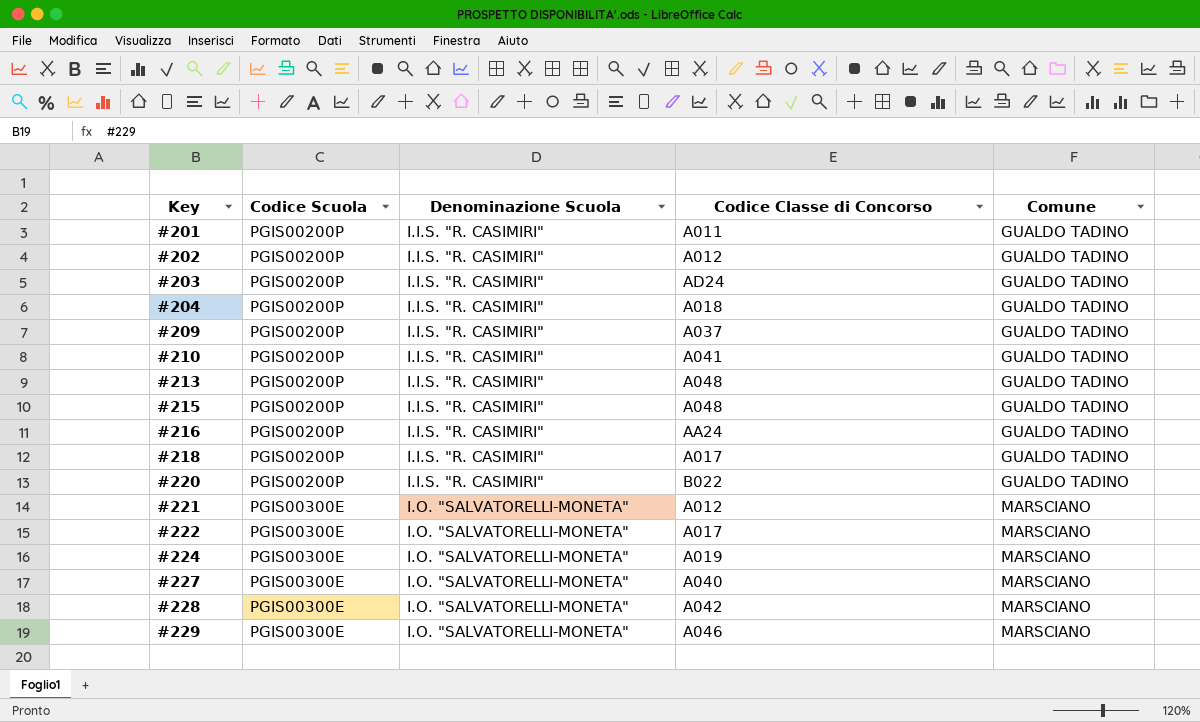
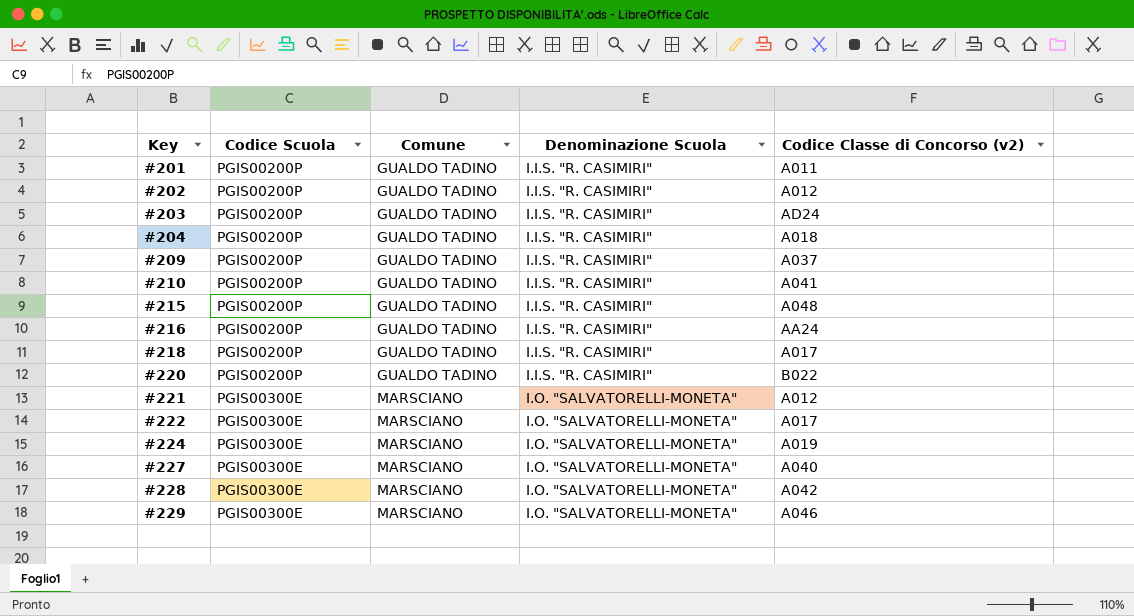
column Comune | position: 5 -> 3
column name: Codice Classe di Concorso -> Codice Classe di Concorso (v2)
row #213: PGIS00200P | I.I.S. "R. CASIMIRI" | A048 | GUALDO TADINO -> none

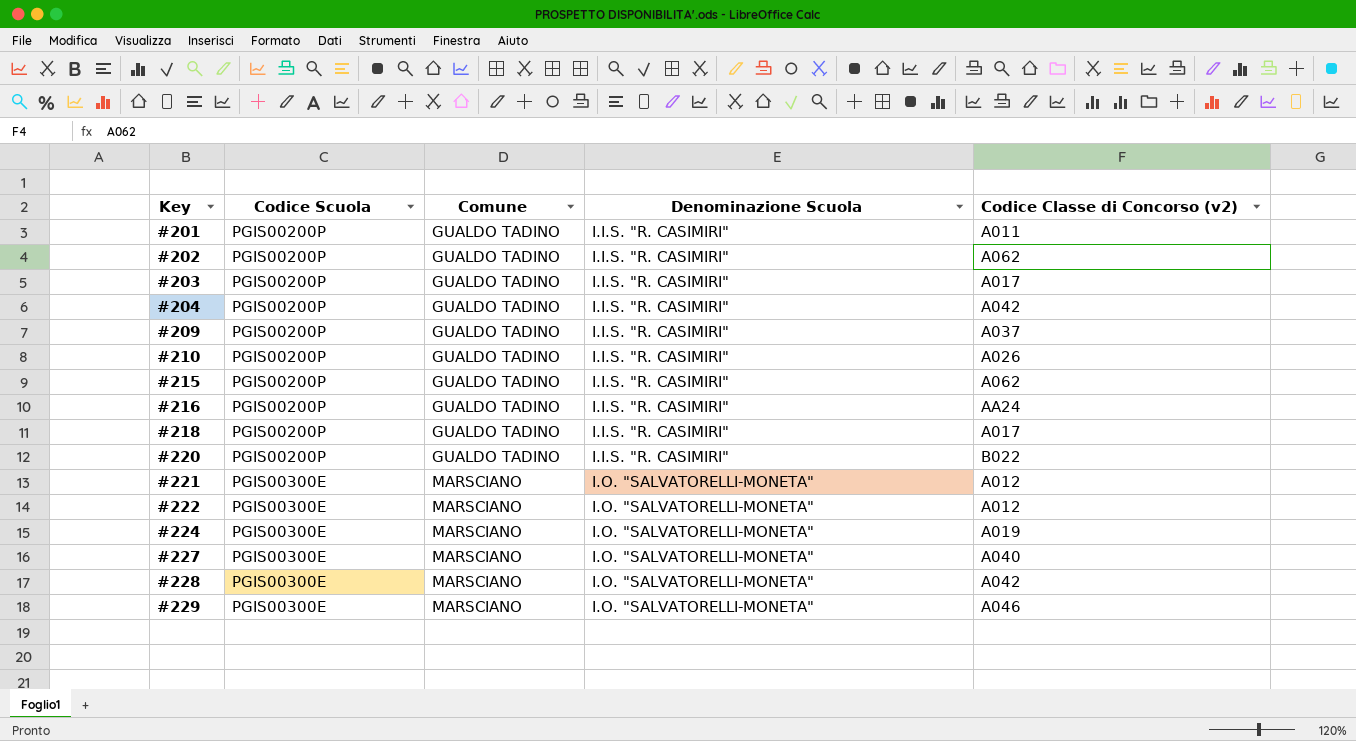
#202 | Codice Classe di Concorso (v2): A012 -> A062
#203 | Codice Classe di Concorso (v2): AD24 -> A017
#204 | Codice Classe di Concorso (v2): A018 -> A042
#210 | Codice Classe di Concorso (v2): A041 -> A026
#215 | Codice Classe di Concorso (v2): A048 -> A062
#222 | Codice Classe di Concorso (v2): A017 -> A012

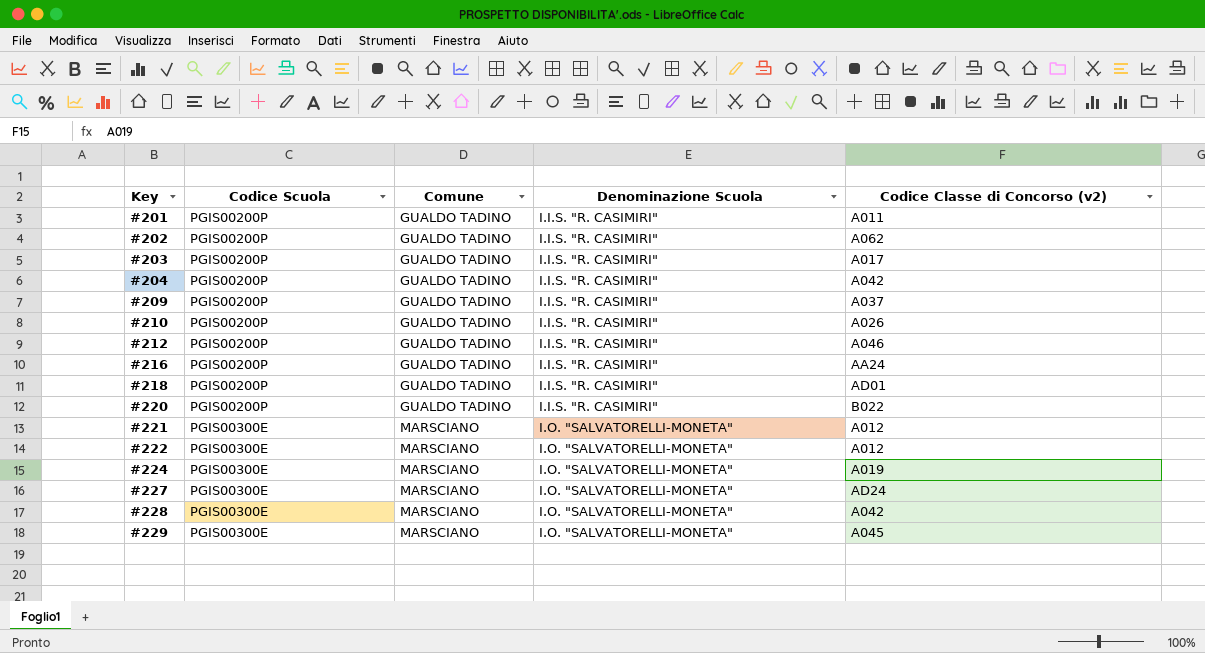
row #215: PGIS00200P | GUALDO TADINO | I.I.S. "R. CASIMIRI" | A062 -> none
row #212: none -> PGIS00200P | GUALDO TADINO | I.I.S. "R. CASIMIRI" | A046
#218 | Codice Classe di Concorso (v2): A017 -> AD01
#227 | Codice Classe di Concorso (v2): A040 -> AD24
#229 | Codice Classe di Concorso (v2): A046 -> A045

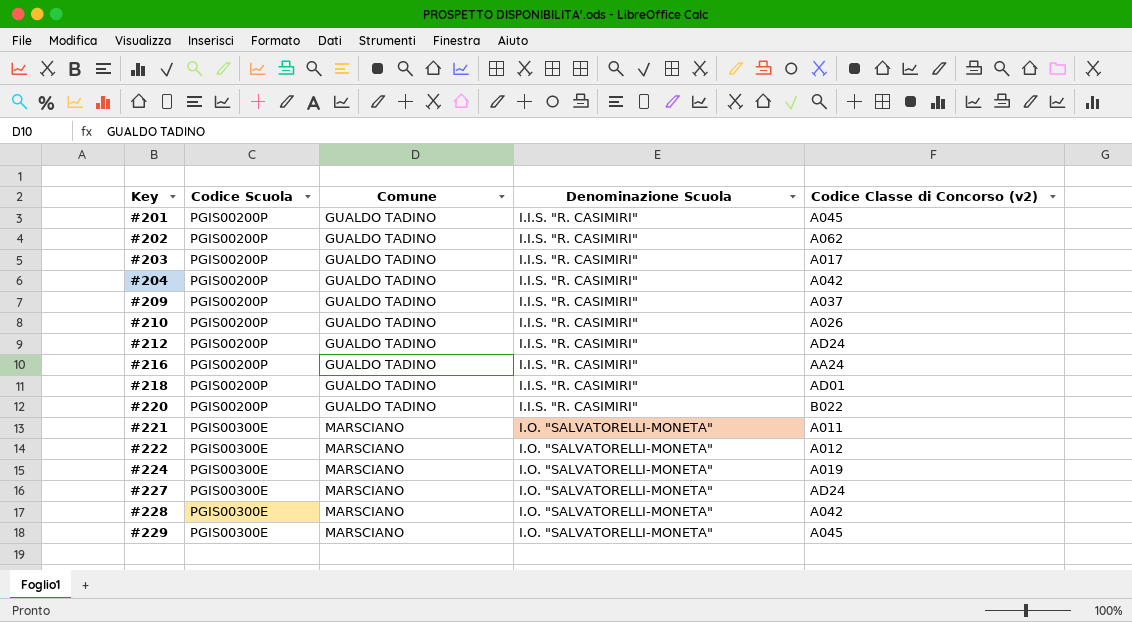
#201 | Codice Classe di Concorso (v2): A011 -> A045
#212 | Codice Classe di Concorso (v2): A046 -> AD24
#221 | Codice Classe di Concorso (v2): A012 -> A011

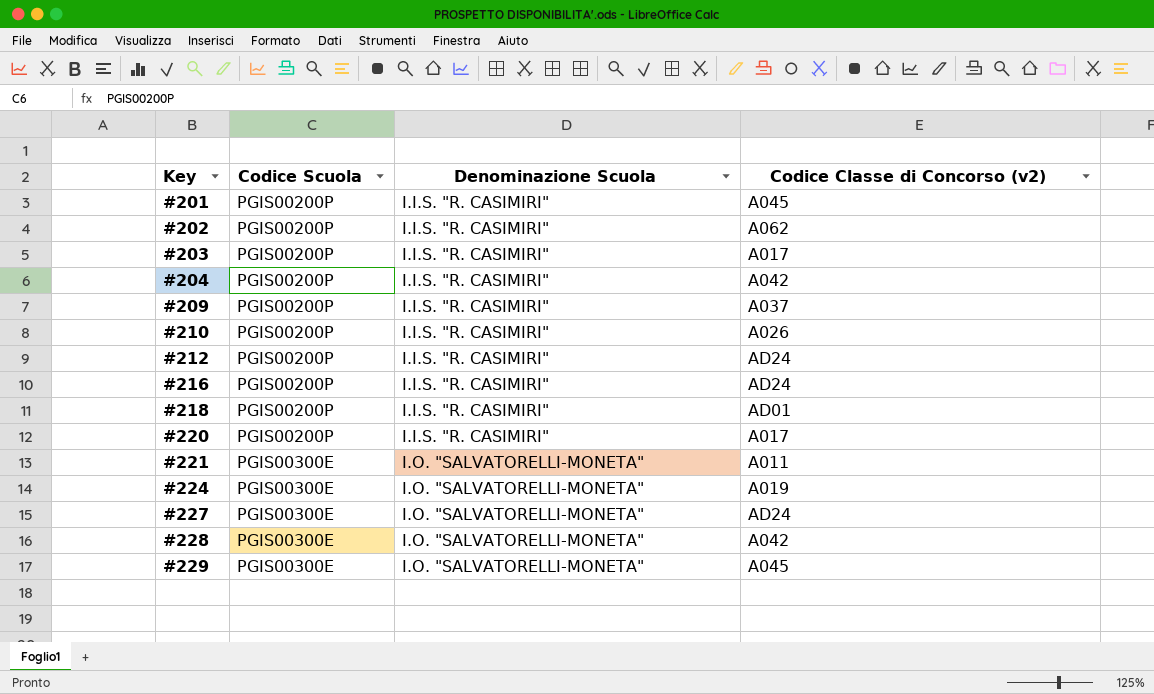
column Comune | position: 3 -> none
row #222: PGIS00300E | MARSCIANO | I.O. "SALVATORELLI-MONETA" | A012 -> none
#216 | Codice Classe di Concorso (v2): AA24 -> AD24
#220 | Codice Classe di Concorso (v2): B022 -> A017

